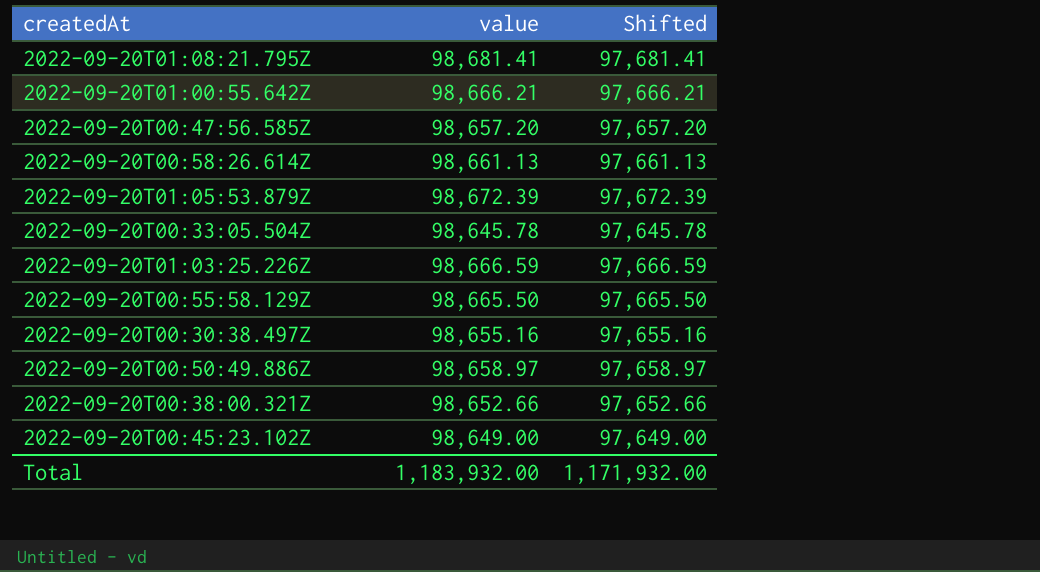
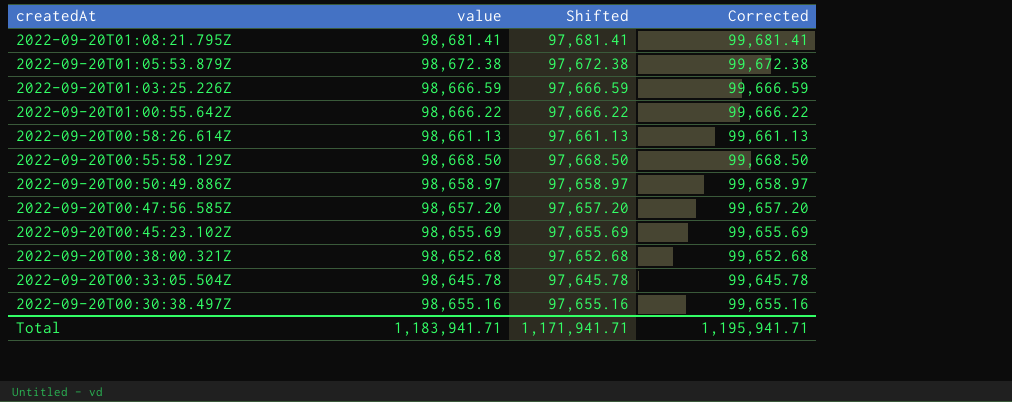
row order: none -> createdAt descending
column Corrected | formula: none -> [value] + 1000
2022-09-20T01:05:53.879Z | value: 98,672.39 -> 98,672.38
2022-09-20T01:05:53.879Z | Shifted: 97,672.39 -> 97,672.38
2022-09-20T01:00:55.642Z | value: 98,666.21 -> 98,666.22
2022-09-20T01:00:55.642Z | Shifted: 97,666.21 -> 97,666.22
2022-09-20T00:55:58.129Z | value: 98,665.50 -> 98,668.50
2022-09-20T00:55:58.129Z | Shifted: 97,665.50 -> 97,668.50
2022-09-20T00:45:23.102Z | value: 98,649.00 -> 98,655.69
2022-09-20T00:45:23.102Z | Shifted: 97,649.00 -> 97,655.69
2022-09-20T00:38:00.321Z | value: 98,652.66 -> 98,652.68
2022-09-20T00:38:00.321Z | Shifted: 97,652.66 -> 97,652.68
Total | value: 1,183,932.00 -> 1,183,941.71
Total | Shifted: 1,171,932.00 -> 1,171,941.71

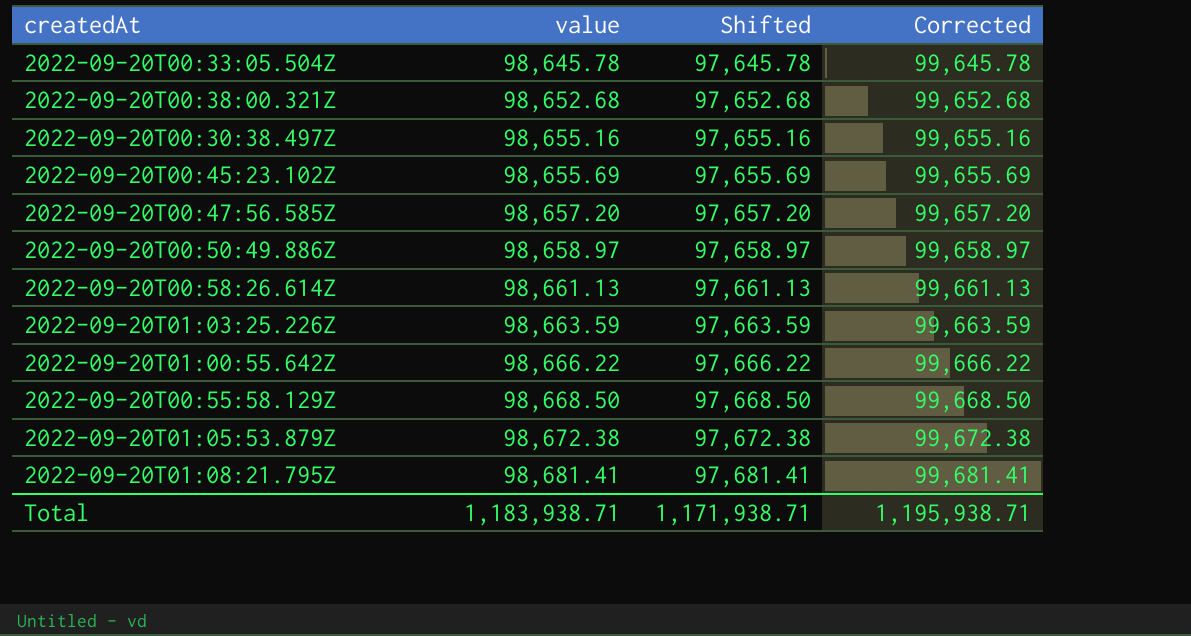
row order: createdAt descending -> value ascending
2022-09-20T01:03:25.226Z | value: 98,666.59 -> 98,663.59
2022-09-20T01:03:25.226Z | Shifted: 97,666.59 -> 97,663.59
2022-09-20T01:03:25.226Z | Corrected: 99,666.59 -> 99,663.59
Total | value: 1,183,941.71 -> 1,183,938.71
Total | Shifted: 1,171,941.71 -> 1,171,938.71
Total | Corrected: 1,195,941.71 -> 1,195,938.71

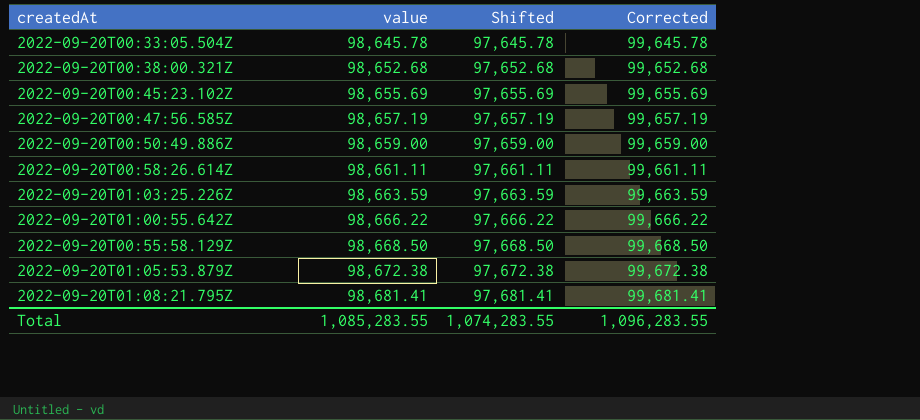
row 2022-09-20T00:30:38.497Z: 98,655.16 | 97,655.16 | 99,655.16 -> none
2022-09-20T00:47:56.585Z | value: 98,657.20 -> 98,657.19
2022-09-20T00:47:56.585Z | Shifted: 97,657.20 -> 97,657.19
2022-09-20T00:47:56.585Z | Corrected: 99,657.20 -> 99,657.19
2022-09-20T00:50:49.886Z | value: 98,658.97 -> 98,659.00
2022-09-20T00:50:49.886Z | Shifted: 97,658.97 -> 97,659.00
2022-09-20T00:50:49.886Z | Corrected: 99,658.97 -> 99,659.00
2022-09-20T00:58:26.614Z | value: 98,661.13 -> 98,661.11
2022-09-20T00:58:26.614Z | Shifted: 97,661.13 -> 97,661.11
2022-09-20T00:58:26.614Z | Corrected: 99,661.13 -> 99,661.11
Total | value: 1,183,938.71 -> 1,085,283.55
Total | Shifted: 1,171,938.71 -> 1,074,283.55
Total | Corrected: 1,195,938.71 -> 1,096,283.55

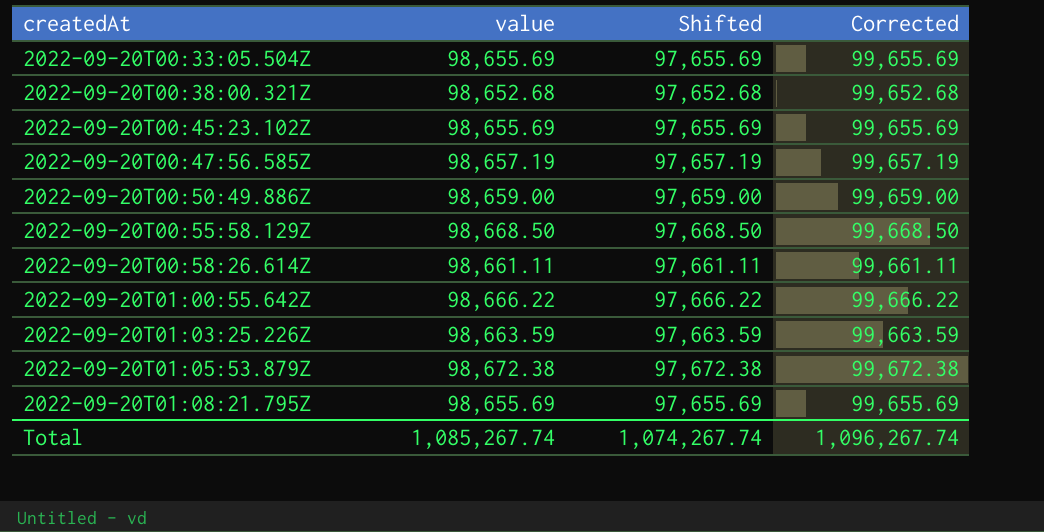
row order: value ascending -> createdAt ascending
2022-09-20T00:33:05.504Z | value: 98,645.78 -> 98,655.69
2022-09-20T00:33:05.504Z | Shifted: 97,645.78 -> 97,655.69
2022-09-20T00:33:05.504Z | Corrected: 99,645.78 -> 99,655.69
2022-09-20T01:08:21.795Z | value: 98,681.41 -> 98,655.69
2022-09-20T01:08:21.795Z | Shifted: 97,681.41 -> 97,655.69
2022-09-20T01:08:21.795Z | Corrected: 99,681.41 -> 99,655.69
Total | value: 1,085,283.55 -> 1,085,267.74
Total | Shifted: 1,074,283.55 -> 1,074,267.74
Total | Corrected: 1,096,283.55 -> 1,096,267.74

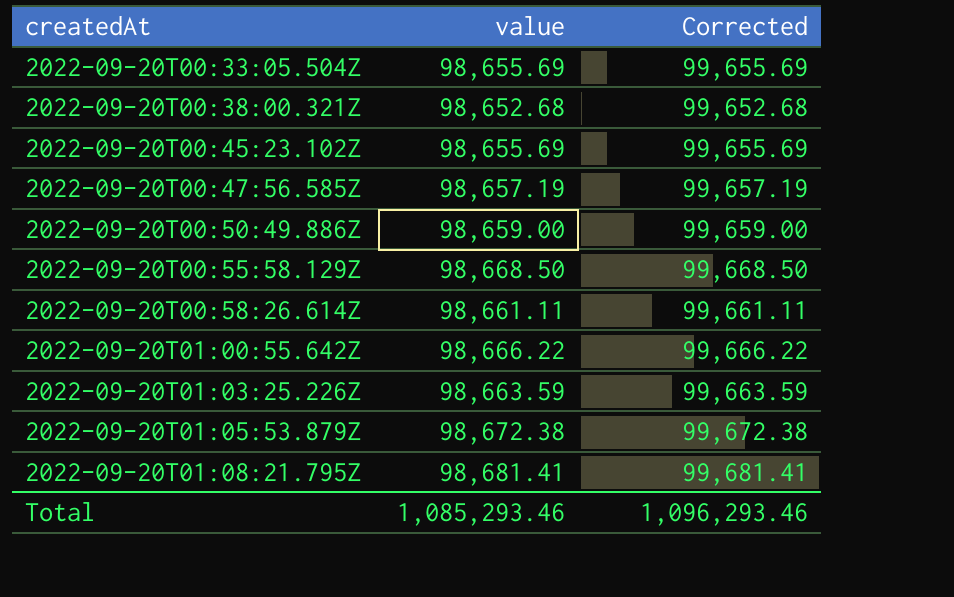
column Shifted | formula: [value] - 1000 -> none
2022-09-20T01:08:21.795Z | value: 98,655.69 -> 98,681.41
2022-09-20T01:08:21.795Z | Corrected: 99,655.69 -> 99,681.41
Total | value: 1,085,267.74 -> 1,085,293.46
Total | Corrected: 1,096,267.74 -> 1,096,293.46

